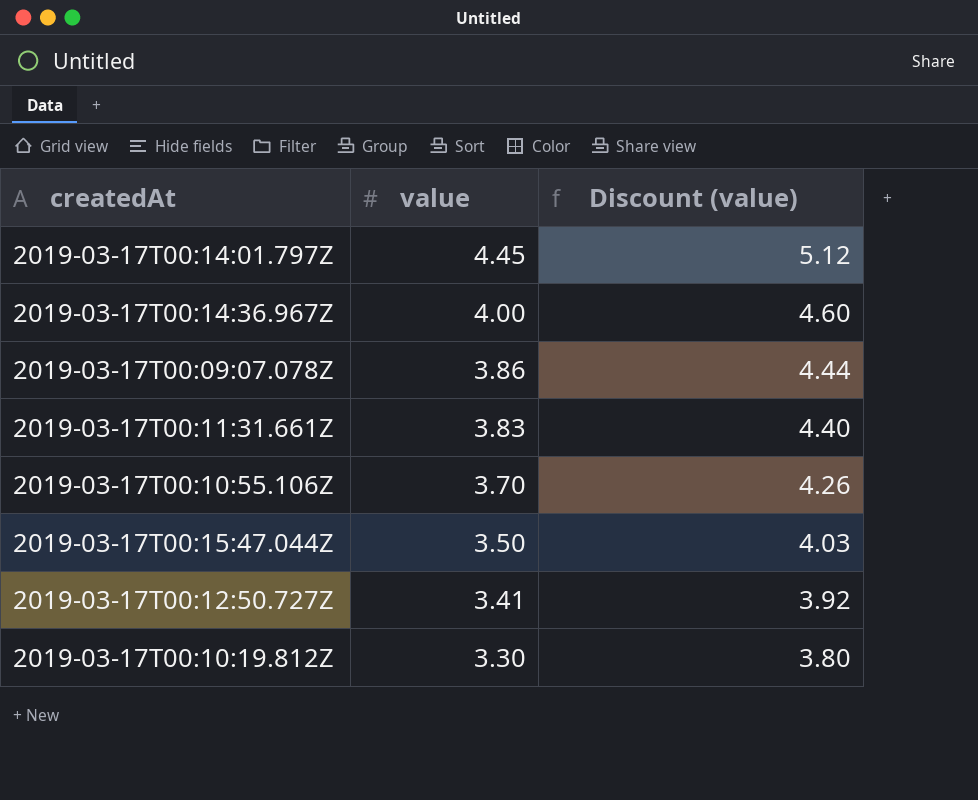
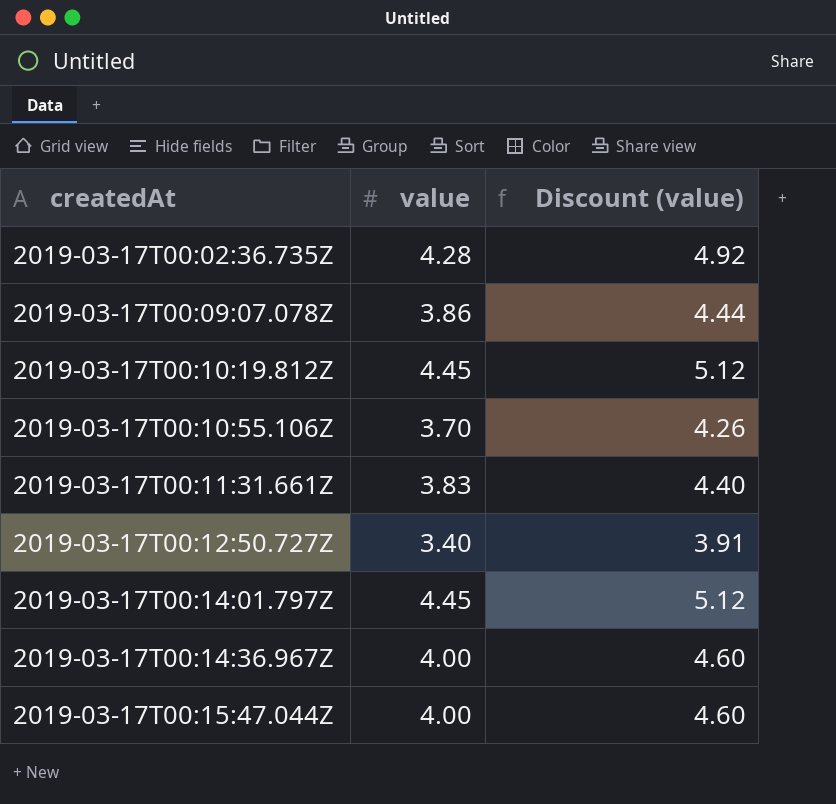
row order: value descending -> createdAt ascending
row 2019-03-17T00:02:36.735Z: none -> 4.28 | 4.92
2019-03-17T00:10:19.812Z | value: 3.30 -> 4.45
2019-03-17T00:10:19.812Z | Discount (value): 3.80 -> 5.12
2019-03-17T00:12:50.727Z | value: 3.41 -> 3.40
2019-03-17T00:12:50.727Z | Discount (value): 3.92 -> 3.91
2019-03-17T00:15:47.044Z | value: 3.50 -> 4.00
2019-03-17T00:15:47.044Z | Discount (value): 4.03 -> 4.60

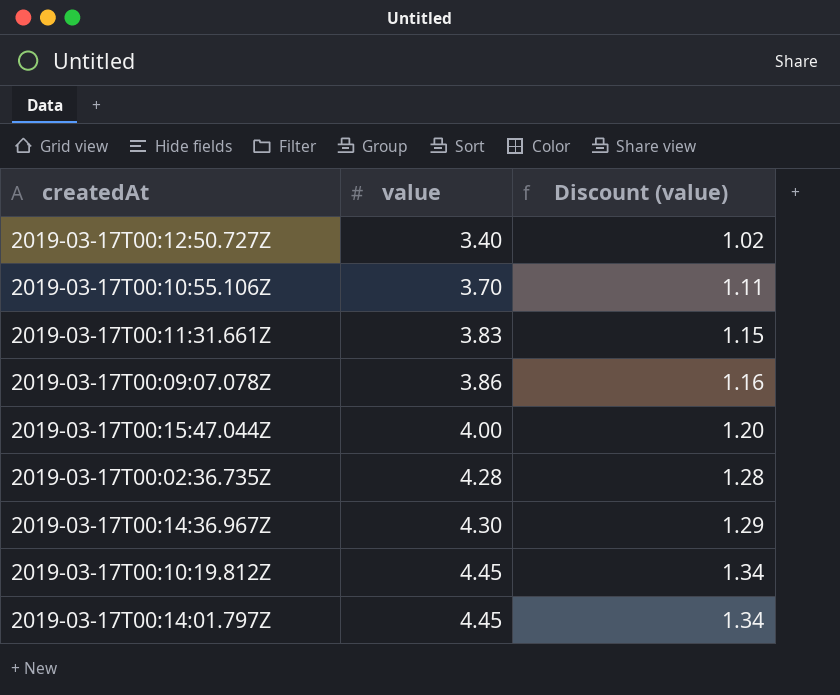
row order: createdAt ascending -> value ascending
column Discount (value) | formula: [value] * 1.15 -> [value] * 0.3
2019-03-17T00:14:36.967Z | value: 4.00 -> 4.30

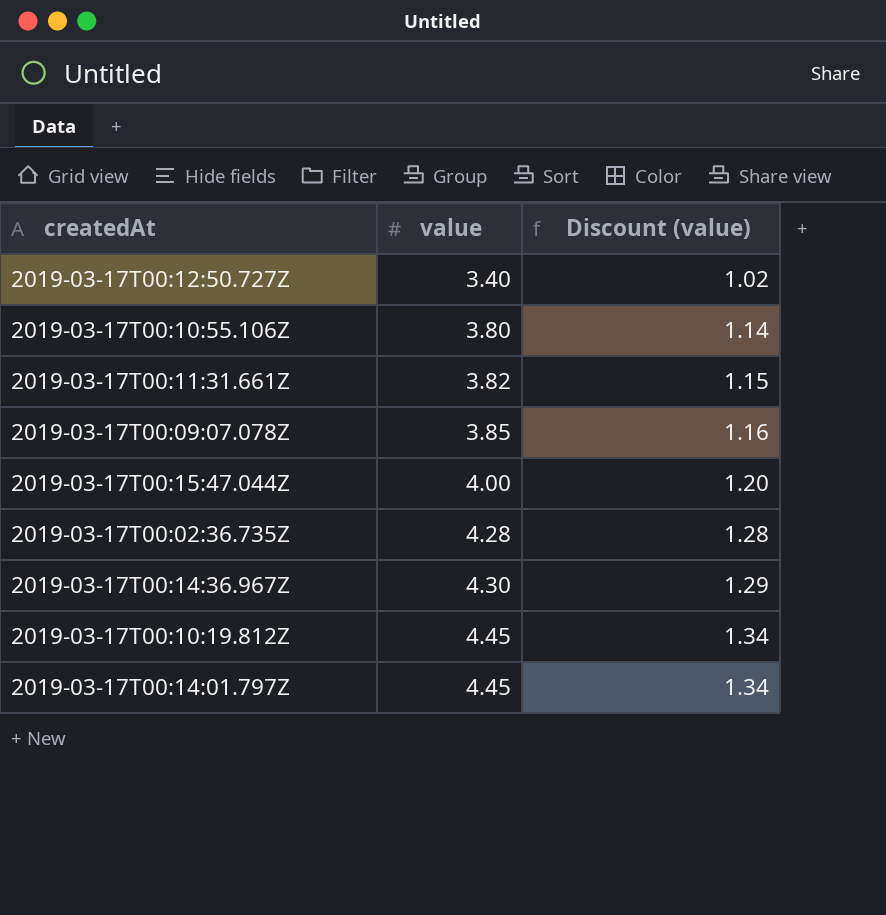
2019-03-17T00:10:55.106Z | value: 3.70 -> 3.80
2019-03-17T00:10:55.106Z | Discount (value): 1.11 -> 1.14
2019-03-17T00:11:31.661Z | value: 3.83 -> 3.82
2019-03-17T00:09:07.078Z | value: 3.86 -> 3.85

